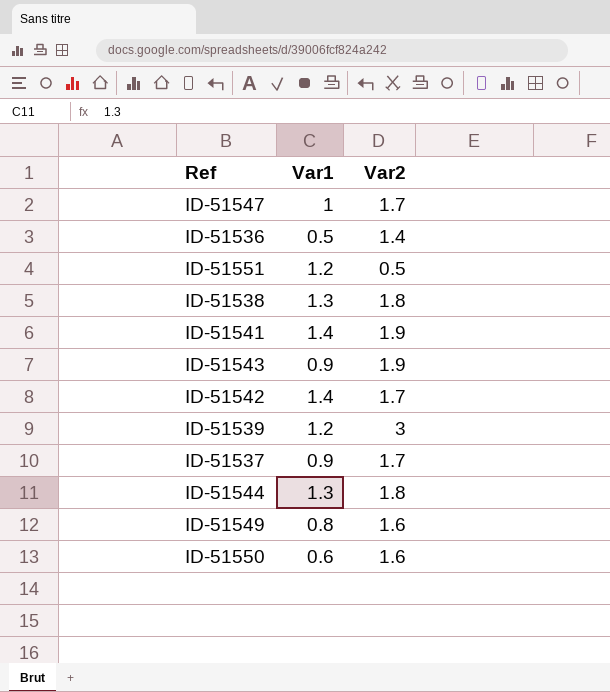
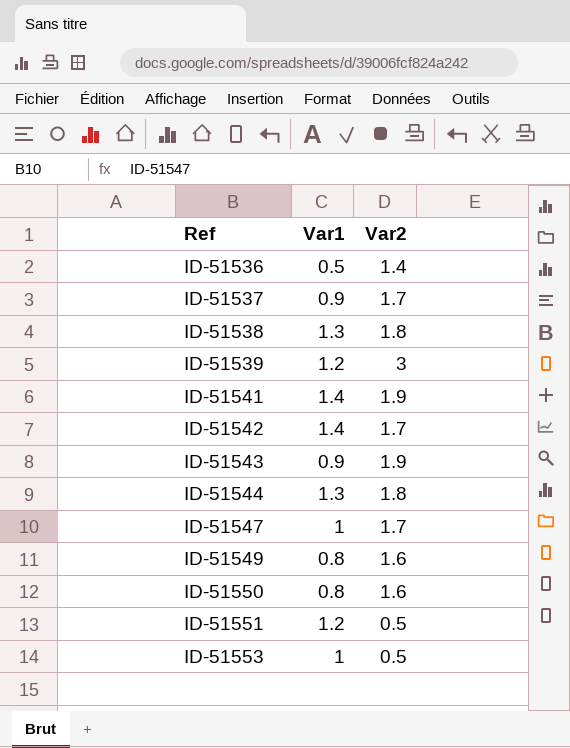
row order: none -> Ref ascending
ID-51550 | Var1: 0.6 -> 0.8
row ID-51553: none -> 1 | 0.5

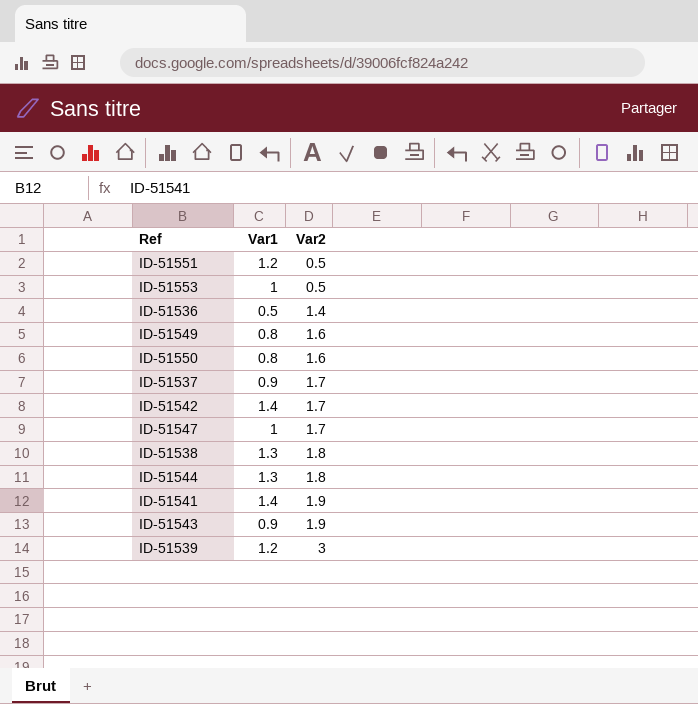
row order: Ref ascending -> Var2 ascending

